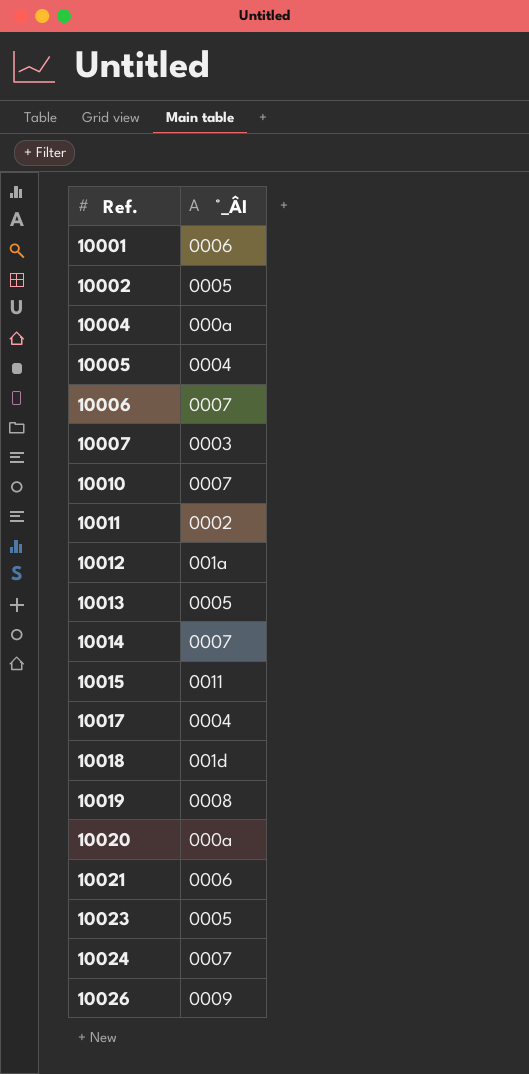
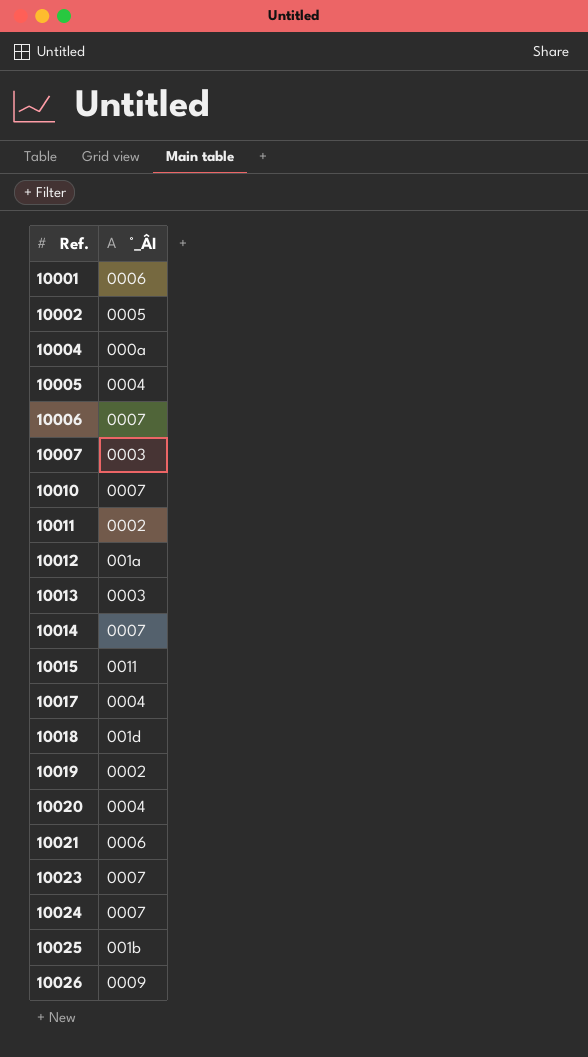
10013 | °_ÂI: 0005 -> 0003
10019 | °_ÂI: 0008 -> 0002
10020 | °_ÂI: 000a -> 0004
10023 | °_ÂI: 0005 -> 0007
row 10025: none -> 001b

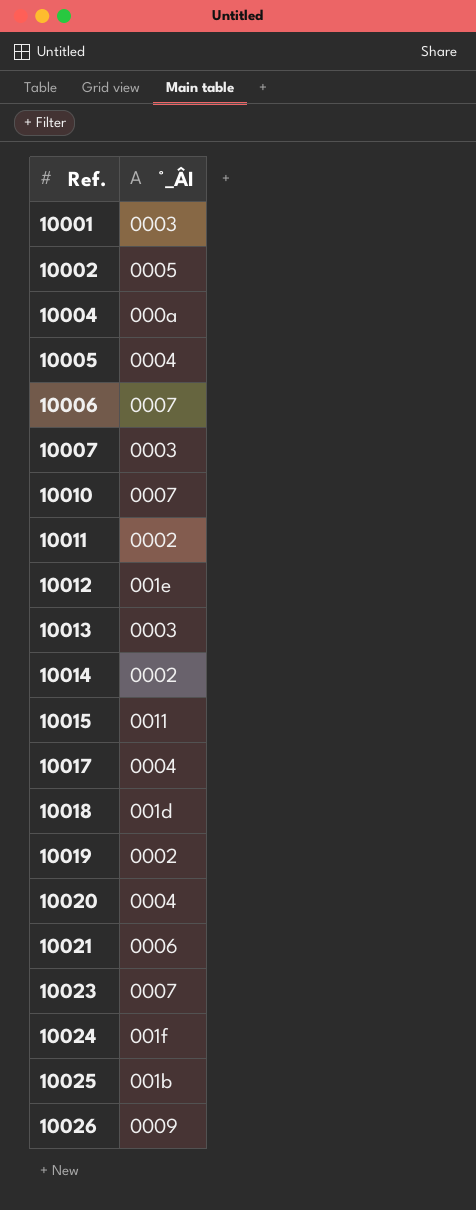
10001 | °_ÂI: 0006 -> 0003
10012 | °_ÂI: 001a -> 001e
10014 | °_ÂI: 0007 -> 0002
10024 | °_ÂI: 0007 -> 001f

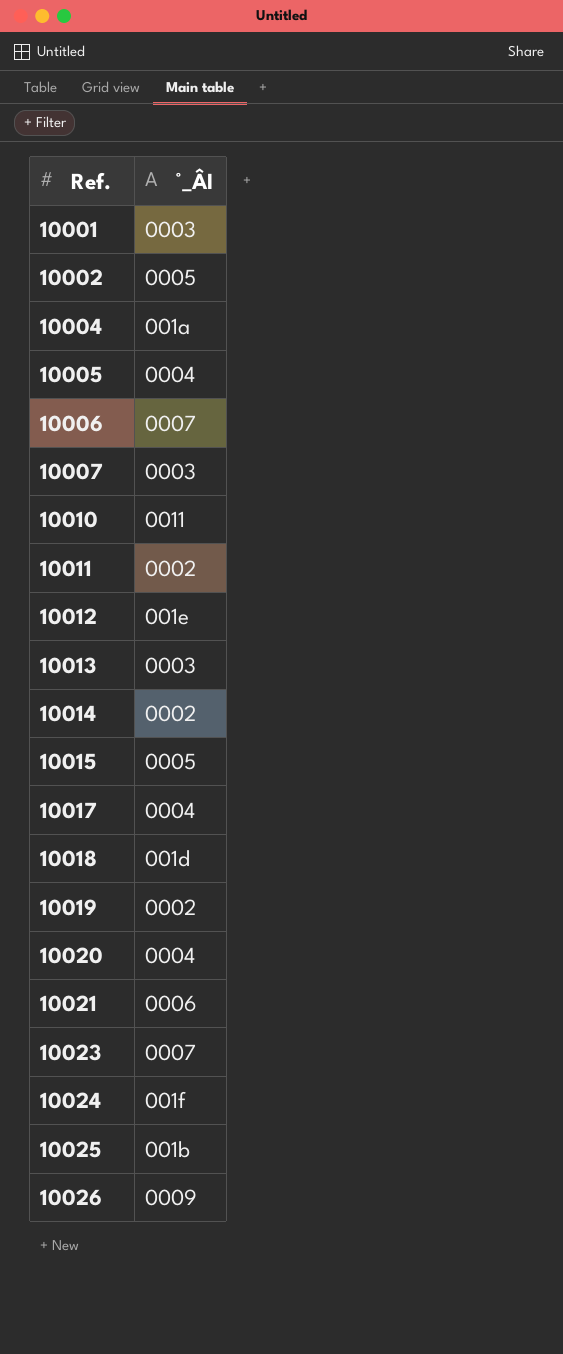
10004 | °_ÂI: 000a -> 001a
10010 | °_ÂI: 0007 -> 0011
10015 | °_ÂI: 0011 -> 0005

